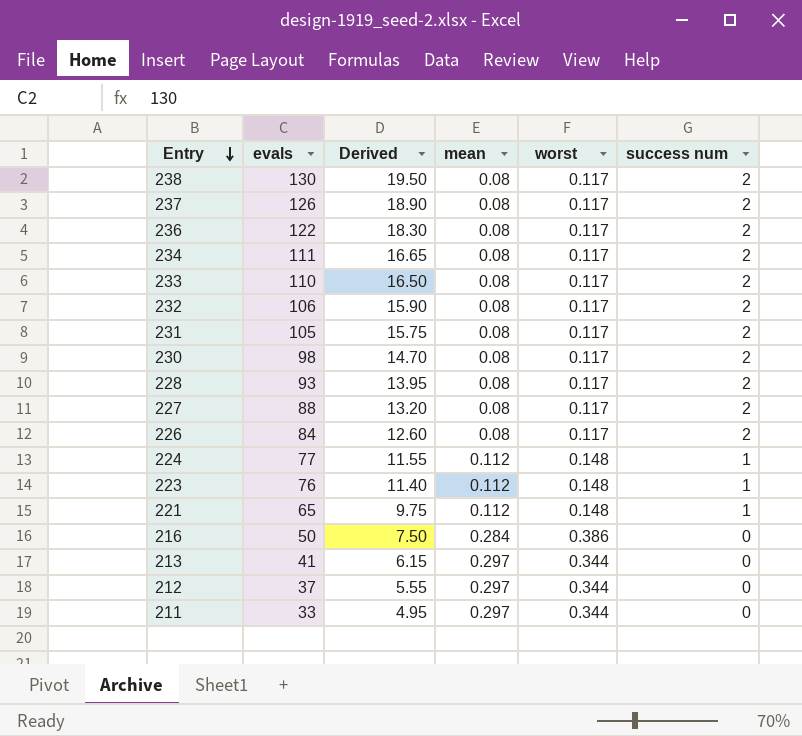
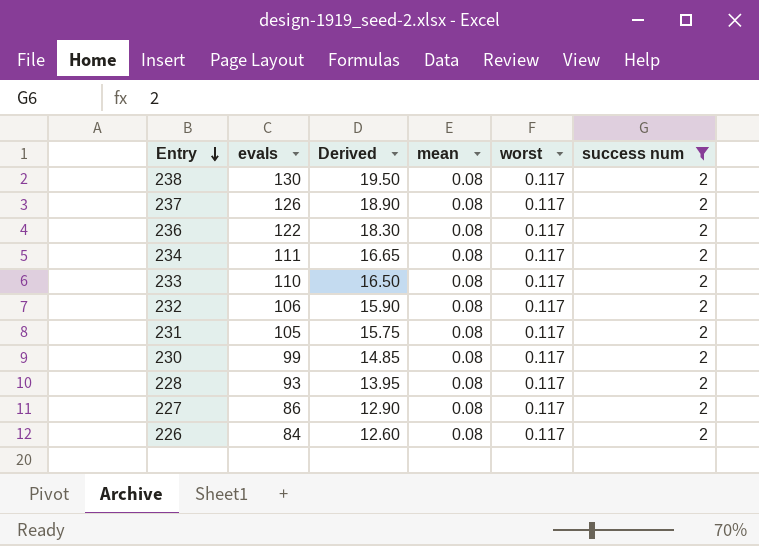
filter: none -> success num = 2
230 | evals: 98 -> 99
230 | Derived: 14.70 -> 14.85
227 | evals: 88 -> 86
227 | Derived: 13.20 -> 12.90

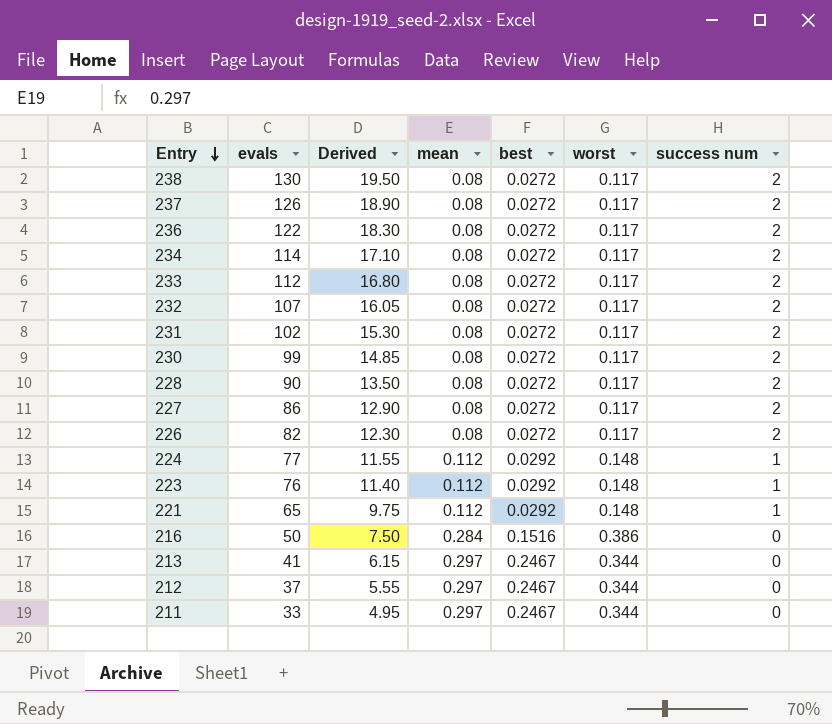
filter: success num = 2 -> none
column best | position: none -> 5
234 | evals: 111 -> 114
234 | Derived: 16.65 -> 17.10
233 | evals: 110 -> 112
233 | Derived: 16.50 -> 16.80
232 | evals: 106 -> 107
232 | Derived: 15.90 -> 16.05
231 | evals: 105 -> 102
231 | Derived: 15.75 -> 15.30
228 | evals: 93 -> 90
228 | Derived: 13.95 -> 13.50
226 | evals: 84 -> 82
226 | Derived: 12.60 -> 12.30

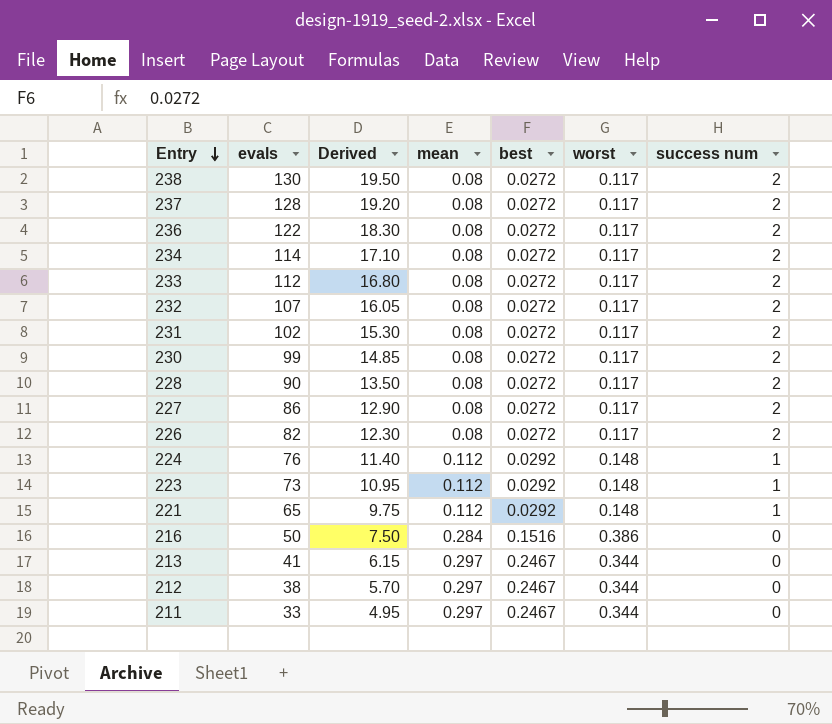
237 | evals: 126 -> 128
237 | Derived: 18.90 -> 19.20
224 | evals: 77 -> 76
224 | Derived: 11.55 -> 11.40
223 | evals: 76 -> 73
223 | Derived: 11.40 -> 10.95
212 | evals: 37 -> 38
212 | Derived: 5.55 -> 5.70

